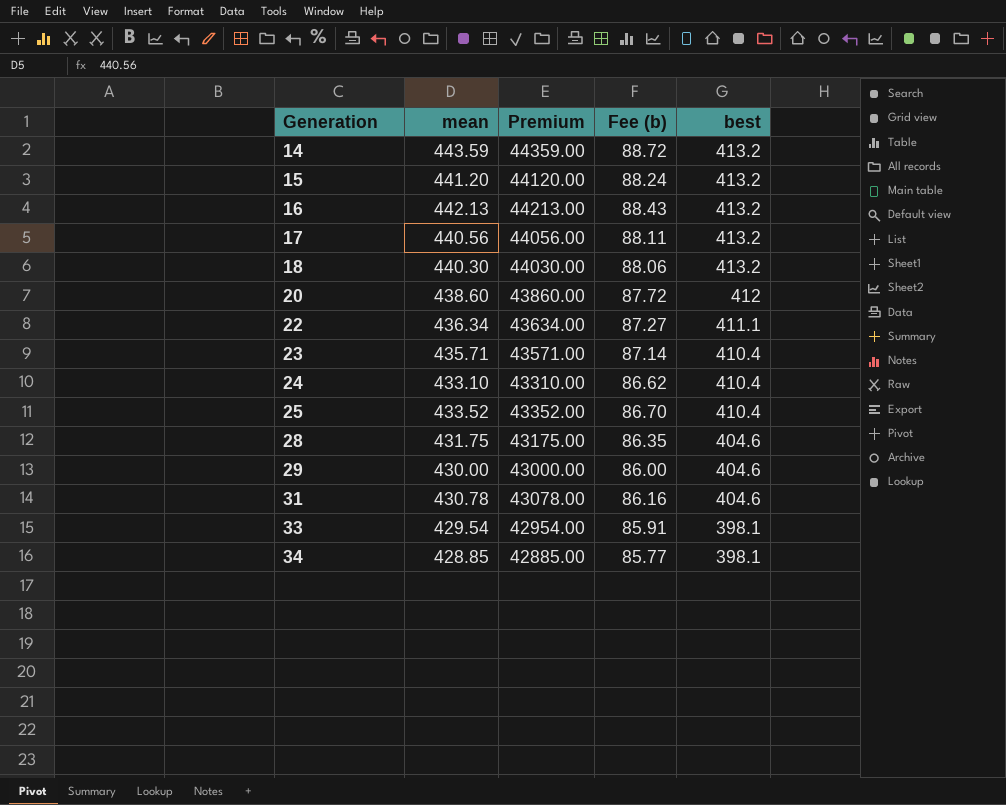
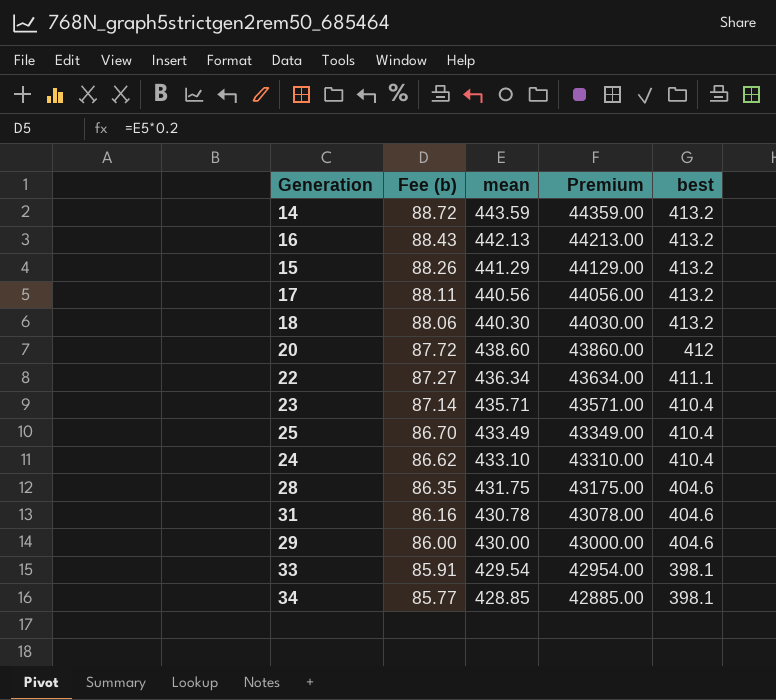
row order: Generation ascending -> Fee (b) descending
column Fee (b) | position: 4 -> 2
15 | Fee (b): 88.24 -> 88.26
15 | mean: 441.20 -> 441.29
15 | Premium: 44120.00 -> 44129.00
25 | mean: 433.52 -> 433.49
25 | Premium: 43352.00 -> 43349.00

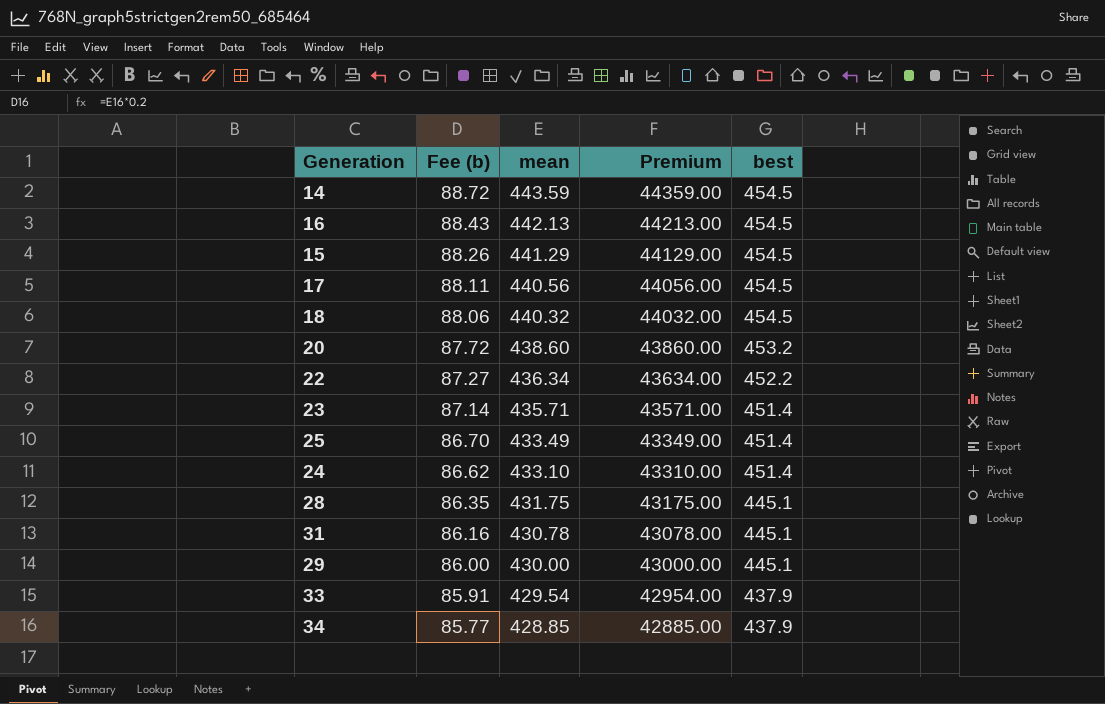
14 | best: 413.2 -> 454.5
16 | best: 413.2 -> 454.5
15 | best: 413.2 -> 454.5
17 | best: 413.2 -> 454.5
18 | mean: 440.30 -> 440.32
18 | Premium: 44030.00 -> 44032.00
18 | best: 413.2 -> 454.5
20 | best: 412 -> 453.2
22 | best: 411.1 -> 452.2
23 | best: 410.4 -> 451.4
25 | best: 410.4 -> 451.4
24 | best: 410.4 -> 451.4
28 | best: 404.6 -> 445.1
31 | best: 404.6 -> 445.1
29 | best: 404.6 -> 445.1
33 | best: 398.1 -> 437.9
34 | best: 398.1 -> 437.9

